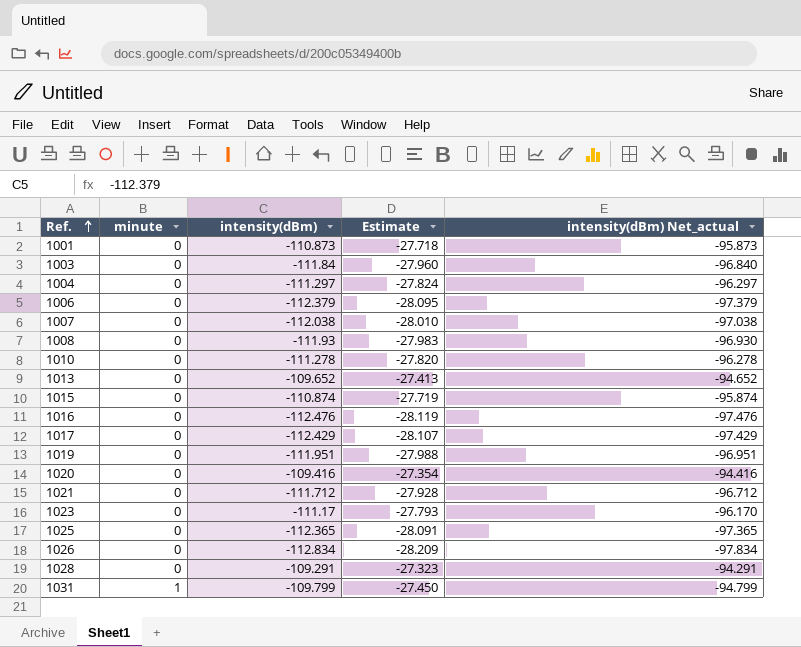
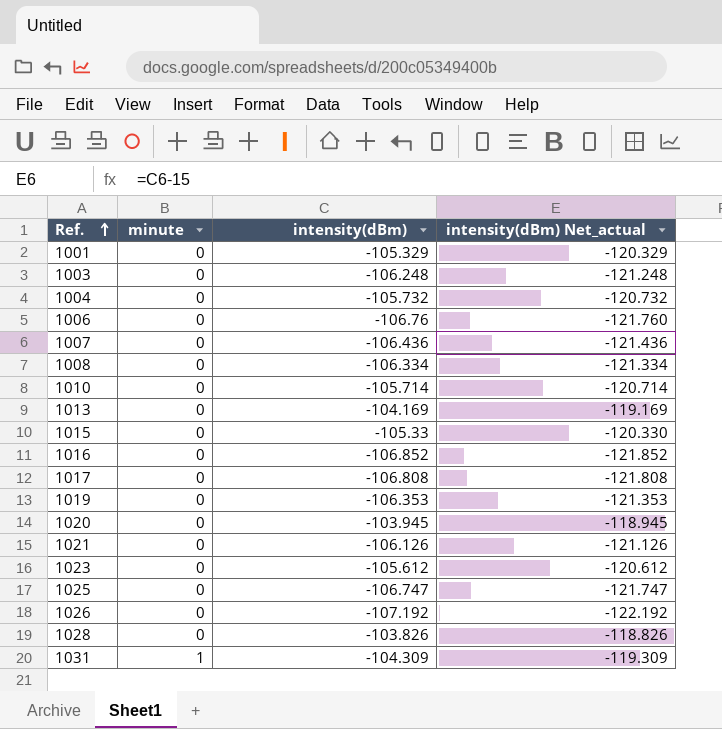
column Estimate | formula: [intensity(dBm)] * 0.25 -> none
column intensity(dBm) Net_actual | formula: [intensity(dBm)] + 15 -> [intensity(dBm)] - 15
1001 | intensity(dBm): -110.873 -> -105.329
1003 | intensity(dBm): -111.84 -> -106.248
1004 | intensity(dBm): -111.297 -> -105.732
1006 | intensity(dBm): -112.379 -> -106.76
1007 | intensity(dBm): -112.038 -> -106.436
1008 | intensity(dBm): -111.93 -> -106.334
1010 | intensity(dBm): -111.278 -> -105.714
1013 | intensity(dBm): -109.652 -> -104.169
1015 | intensity(dBm): -110.874 -> -105.33
1016 | intensity(dBm): -112.476 -> -106.852
1017 | intensity(dBm): -112.429 -> -106.808
1019 | intensity(dBm): -111.951 -> -106.353
1020 | intensity(dBm): -109.416 -> -103.945
1021 | intensity(dBm): -111.712 -> -106.126
1023 | intensity(dBm): -111.17 -> -105.612
1025 | intensity(dBm): -112.365 -> -106.747
1026 | intensity(dBm): -112.834 -> -107.192
1028 | intensity(dBm): -109.291 -> -103.826
1031 | intensity(dBm): -109.799 -> -104.309

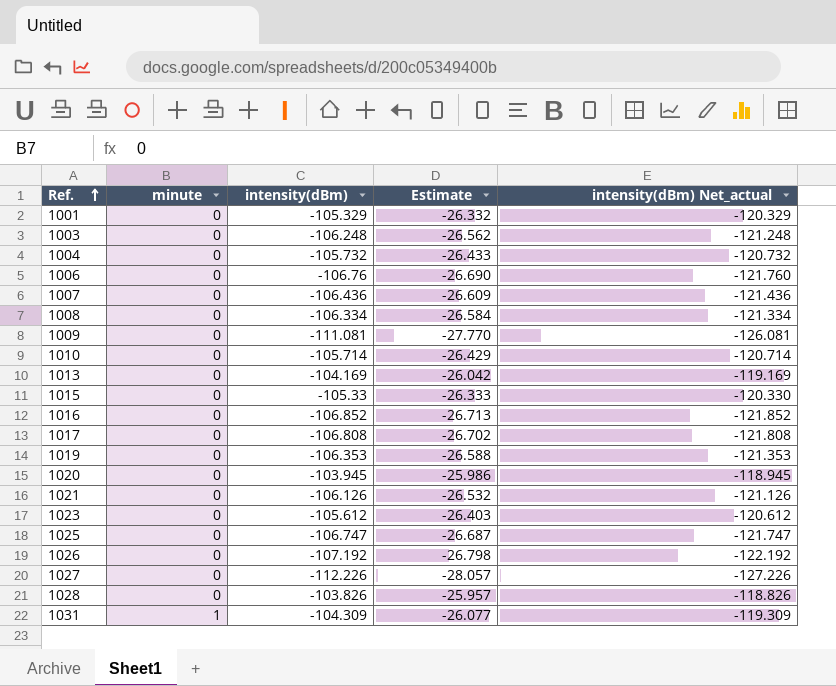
column Estimate | formula: none -> [intensity(dBm)] * 0.25
row 1009: none -> 0 | -111.081 | -27.770 | -126.081
row 1027: none -> 0 | -112.226 | -28.057 | -127.226

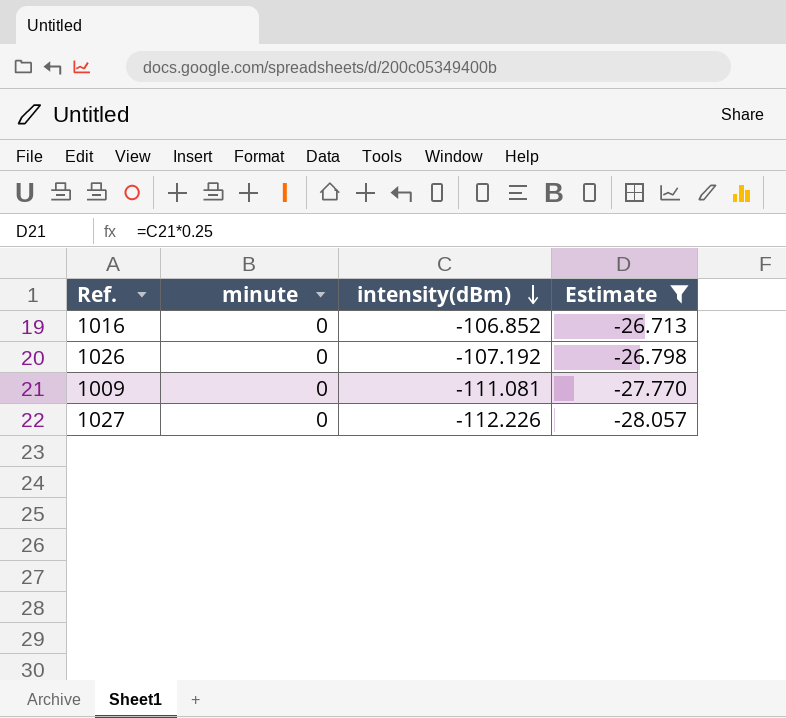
filter: none -> Estimate <= -26.713
row order: Ref. ascending -> intensity(dBm) descending
column intensity(dBm) Net_actual | formula: [intensity(dBm)] - 15 -> none

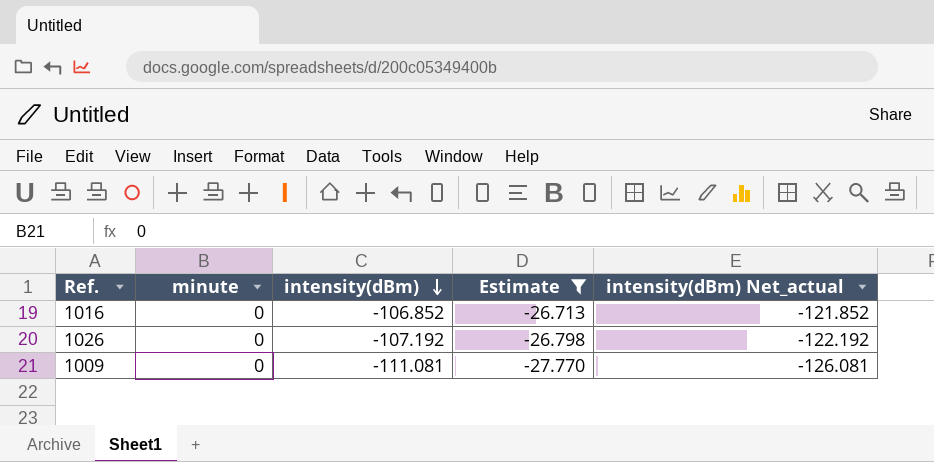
column intensity(dBm) Net_actual | formula: none -> [intensity(dBm)] - 15
row 1027: 0 | -112.226 | -28.057 -> none

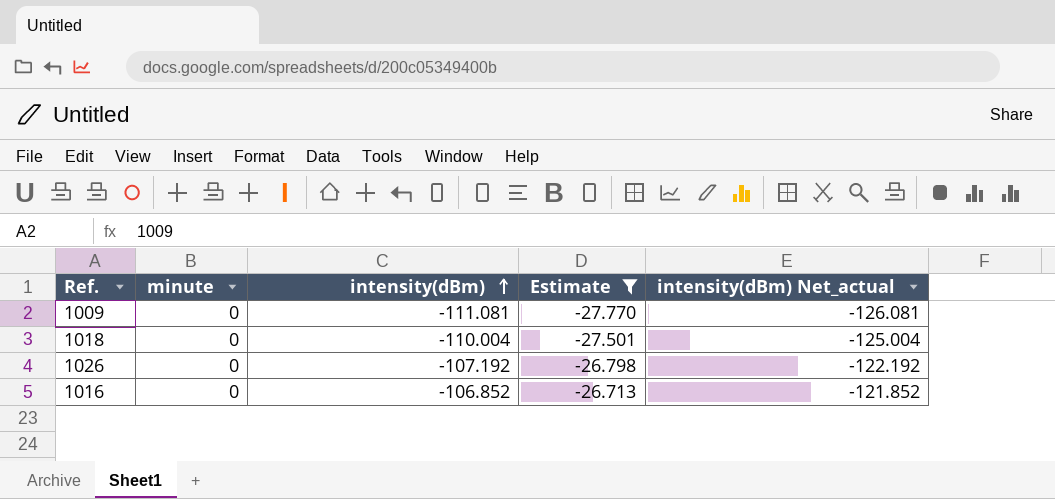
row order: intensity(dBm) descending -> intensity(dBm) ascending
row 1018: none -> 0 | -110.004 | -27.501 | -125.004

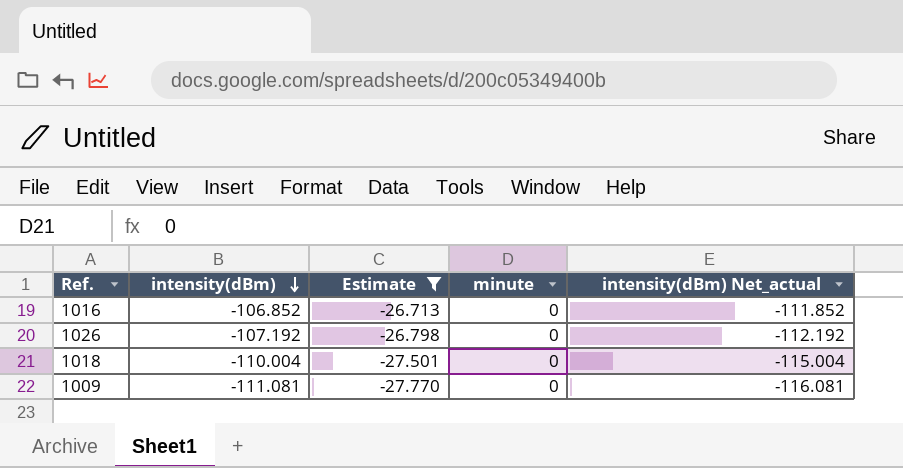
row order: intensity(dBm) ascending -> intensity(dBm) descending
column minute | position: 2 -> 4
column intensity(dBm) Net_actual | formula: [intensity(dBm)] - 15 -> [intensity(dBm)] - 5

